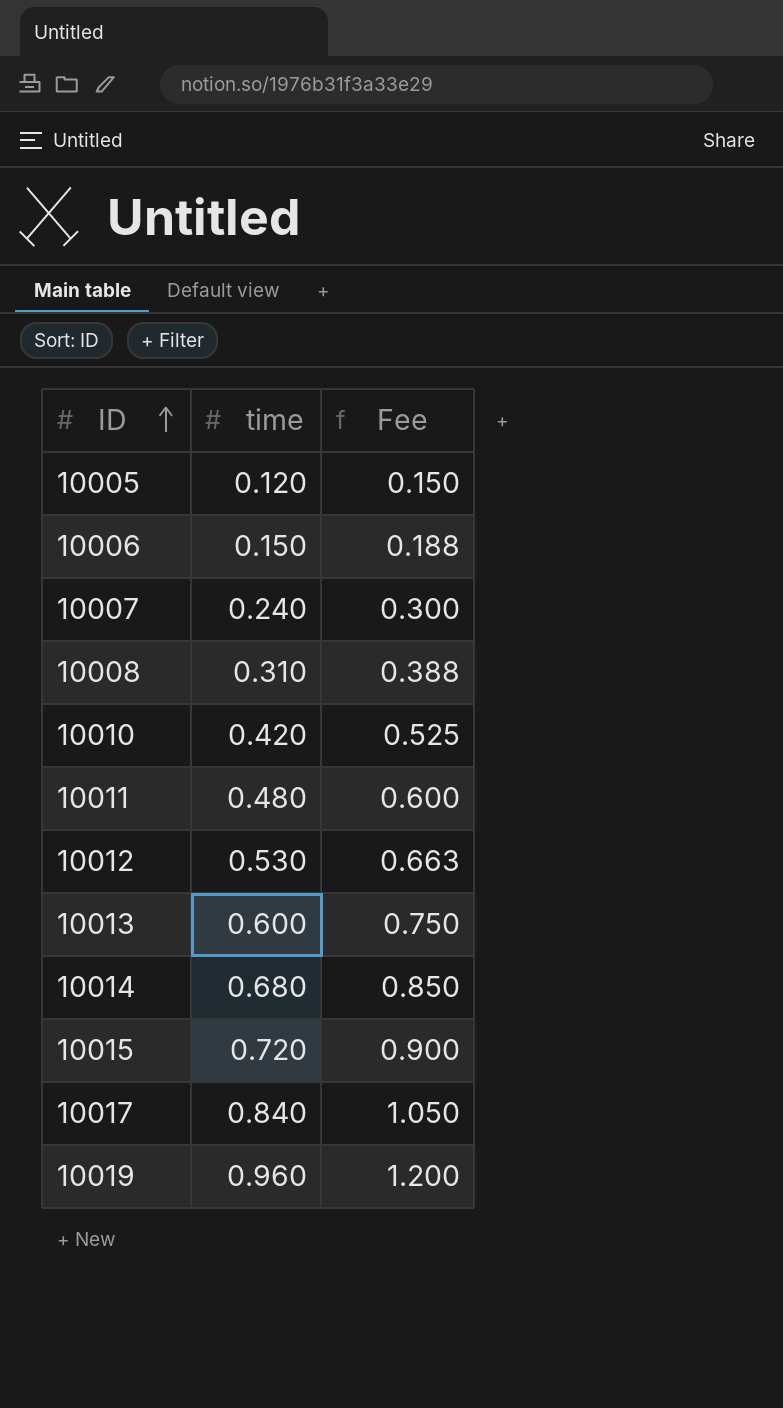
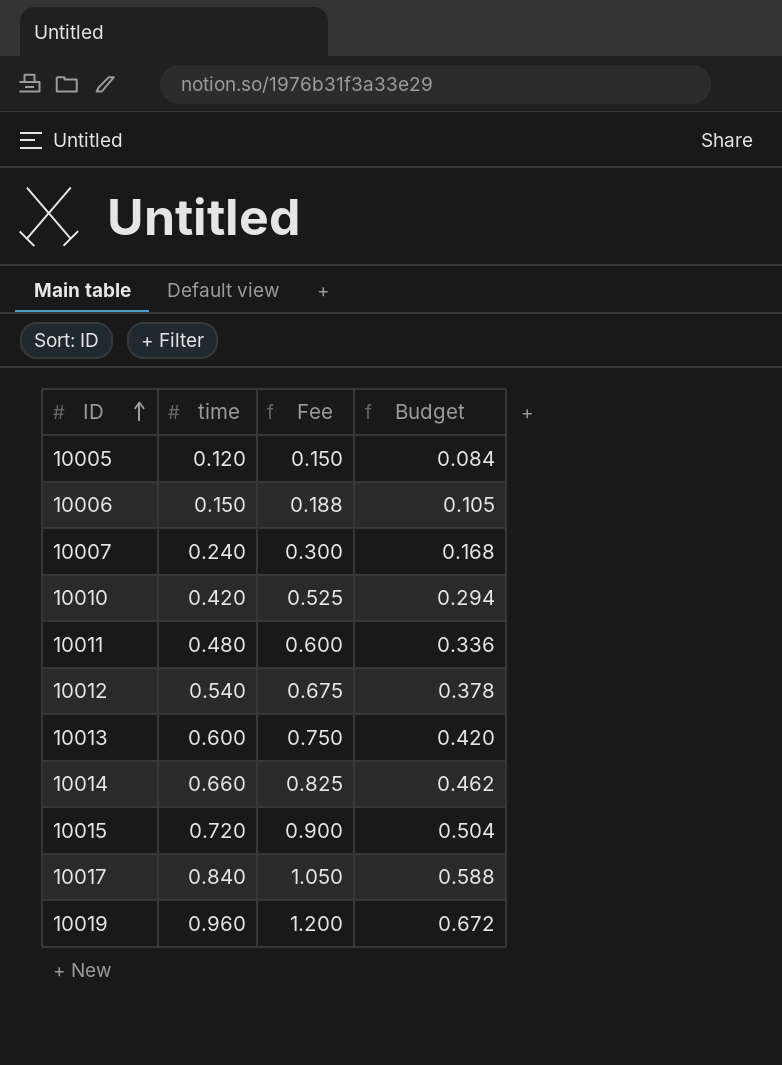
column Budget | formula: none -> [time] * 0.7
row 10008: 0.310 | 0.388 -> none
10012 | time: 0.530 -> 0.540
10012 | Fee: 0.663 -> 0.675
10014 | time: 0.680 -> 0.660
10014 | Fee: 0.850 -> 0.825

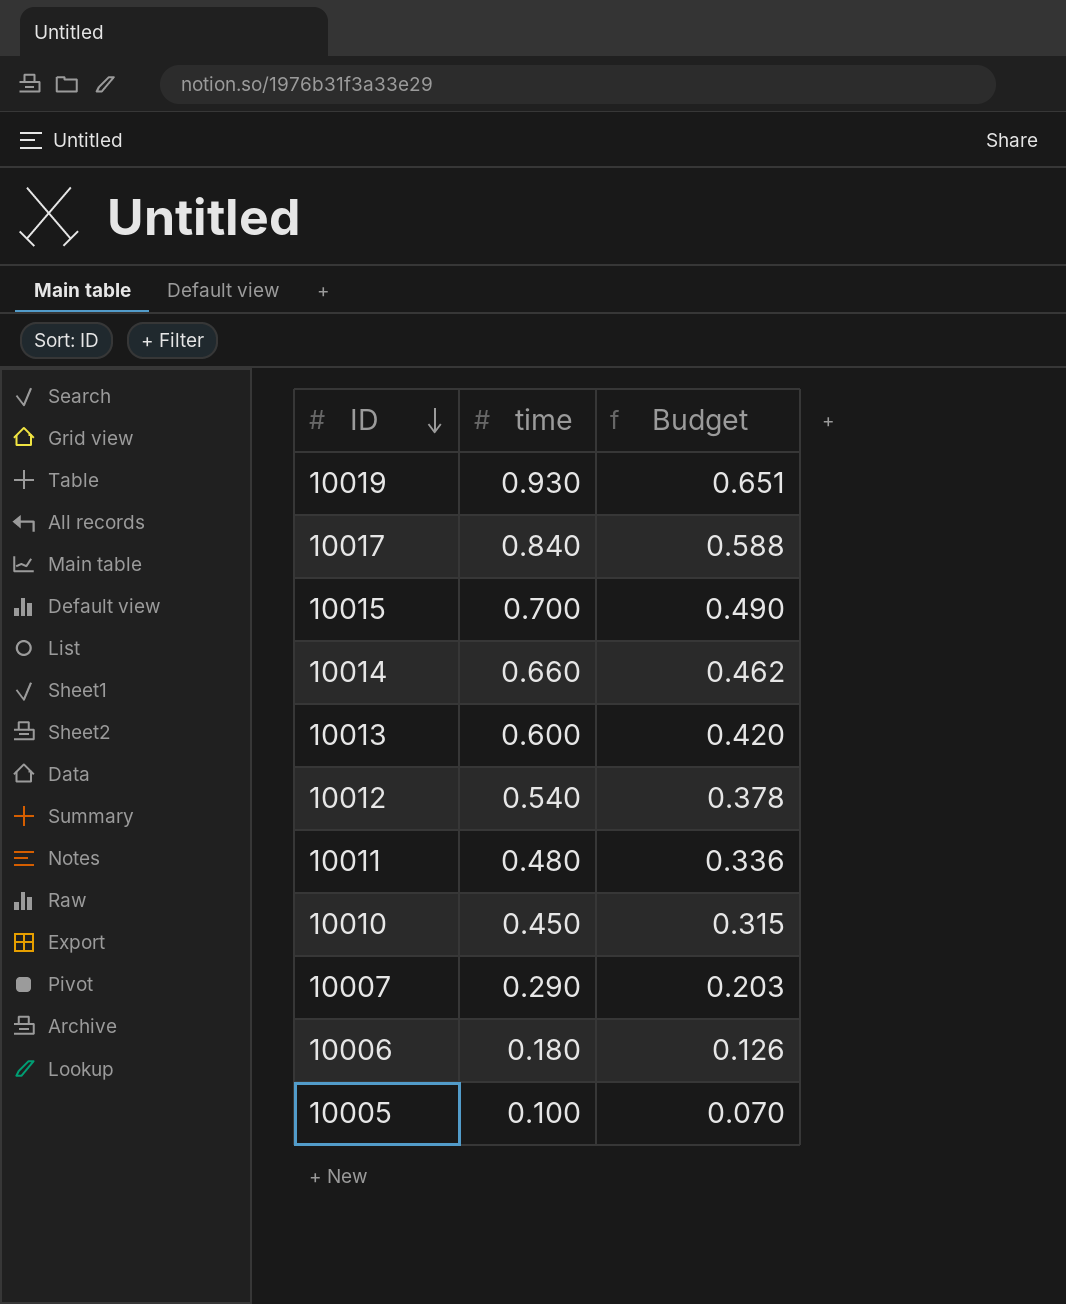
row order: ID ascending -> ID descending
column Fee | formula: [time] * 1.25 -> none
10019 | time: 0.960 -> 0.930
10019 | Budget: 0.672 -> 0.651
10015 | time: 0.720 -> 0.700
10015 | Budget: 0.504 -> 0.490
10010 | time: 0.420 -> 0.450
10010 | Budget: 0.294 -> 0.315
10007 | time: 0.240 -> 0.290
10007 | Budget: 0.168 -> 0.203
10006 | time: 0.150 -> 0.180
10006 | Budget: 0.105 -> 0.126
10005 | time: 0.120 -> 0.100
10005 | Budget: 0.084 -> 0.070

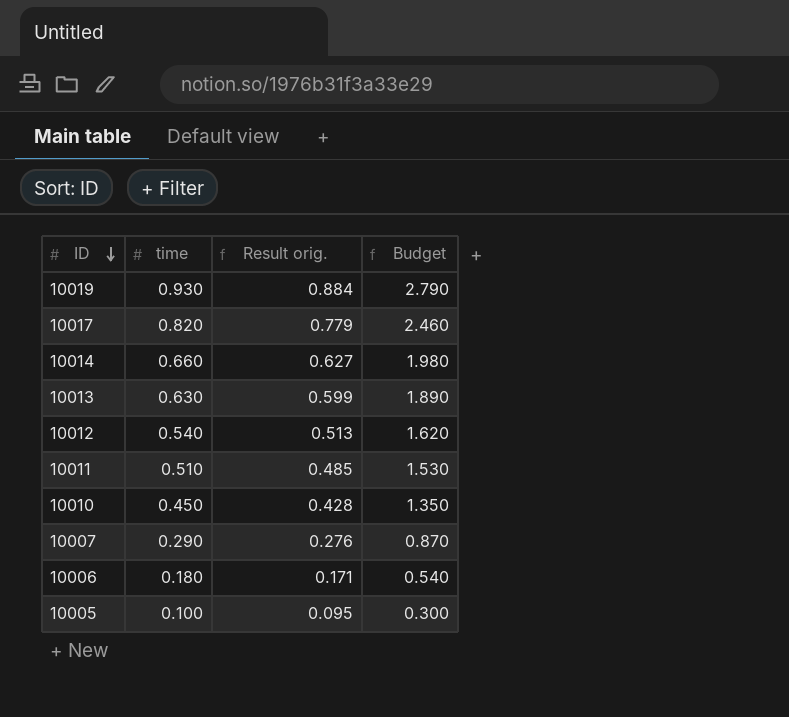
column Result orig. | formula: none -> [time] * 0.95
column Budget | formula: [time] * 0.7 -> [time] * 3
row 10015: 0.700 | 0.490 -> none
10017 | time: 0.840 -> 0.820
10013 | time: 0.600 -> 0.630
10011 | time: 0.480 -> 0.510

